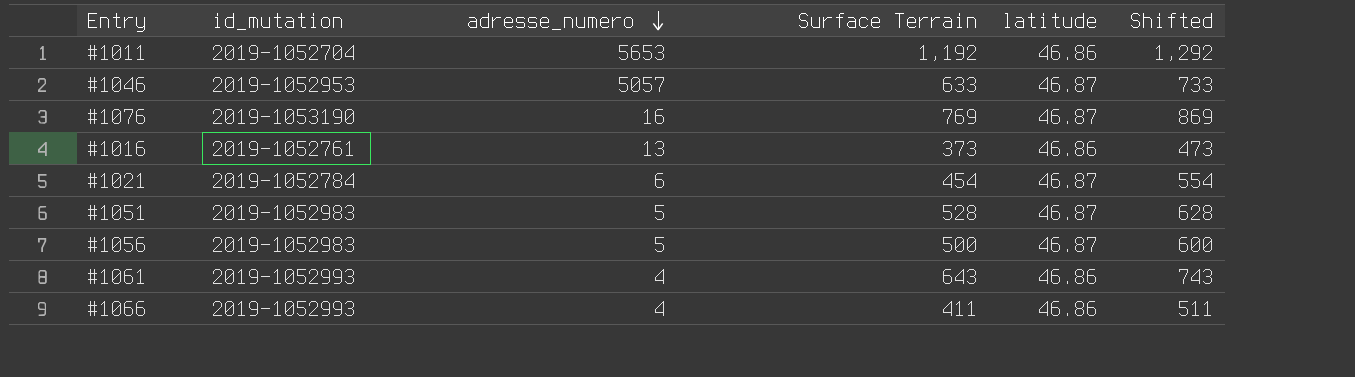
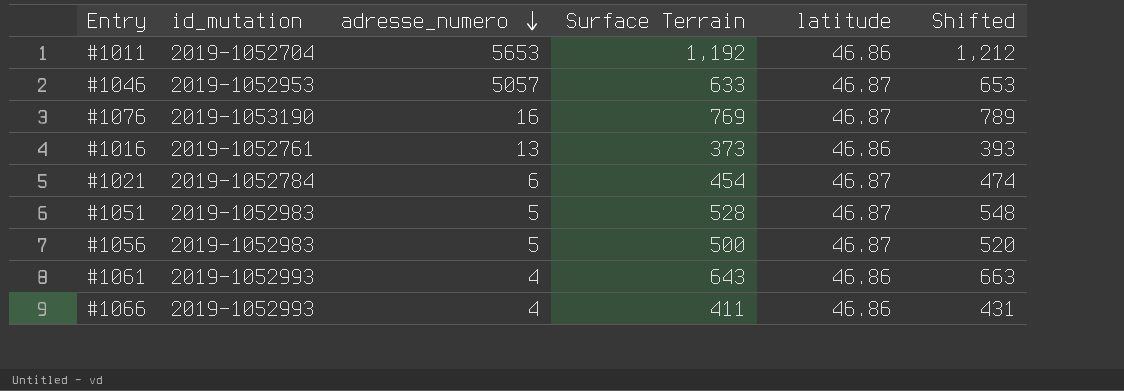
column Shifted | formula: [Surface Terrain] + 100 -> [Surface Terrain] + 20

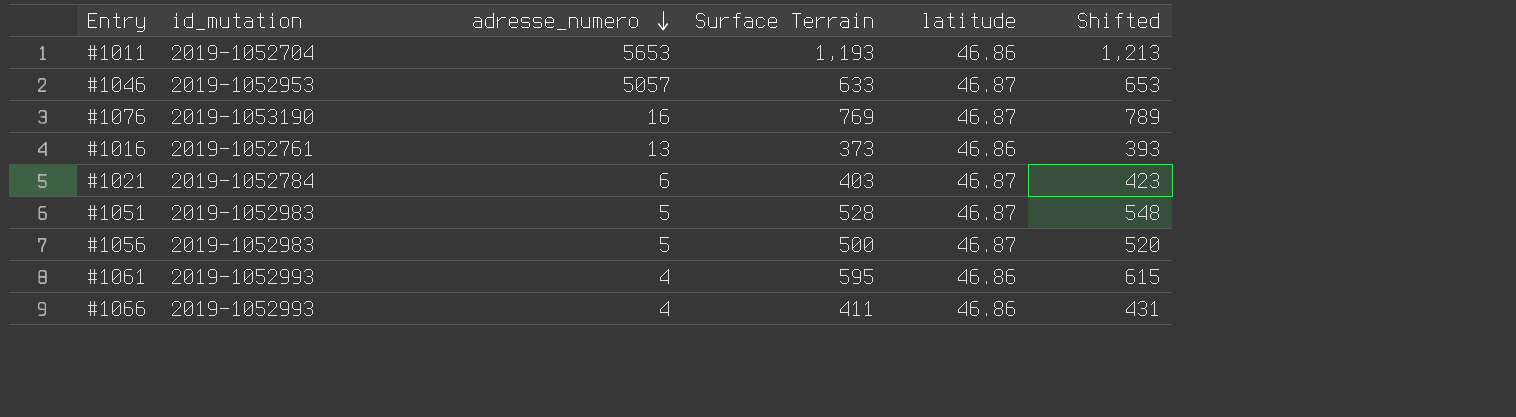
#1011 | Surface Terrain: 1,192 -> 1,193
#1011 | Shifted: 1,212 -> 1,213
#1021 | Surface Terrain: 454 -> 403
#1021 | Shifted: 474 -> 423
#1061 | Surface Terrain: 643 -> 595
#1061 | Shifted: 663 -> 615

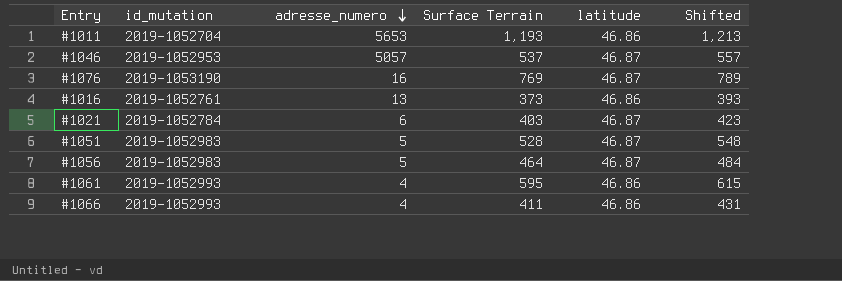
#1046 | Surface Terrain: 633 -> 537
#1046 | Shifted: 653 -> 557
#1056 | Surface Terrain: 500 -> 464
#1056 | Shifted: 520 -> 484

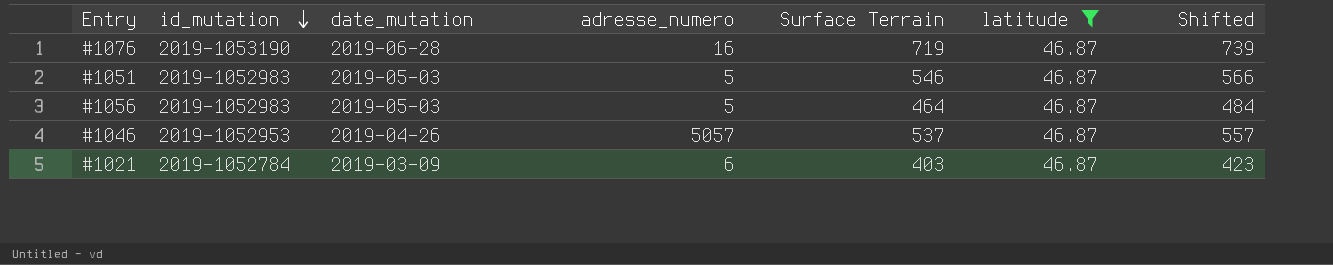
filter: none -> latitude = 46.87
row order: adresse_numero descending -> id_mutation descending
column date_mutation | position: none -> 3
#1076 | Surface Terrain: 769 -> 719
#1076 | Shifted: 789 -> 739
#1051 | Surface Terrain: 528 -> 546
#1051 | Shifted: 548 -> 566

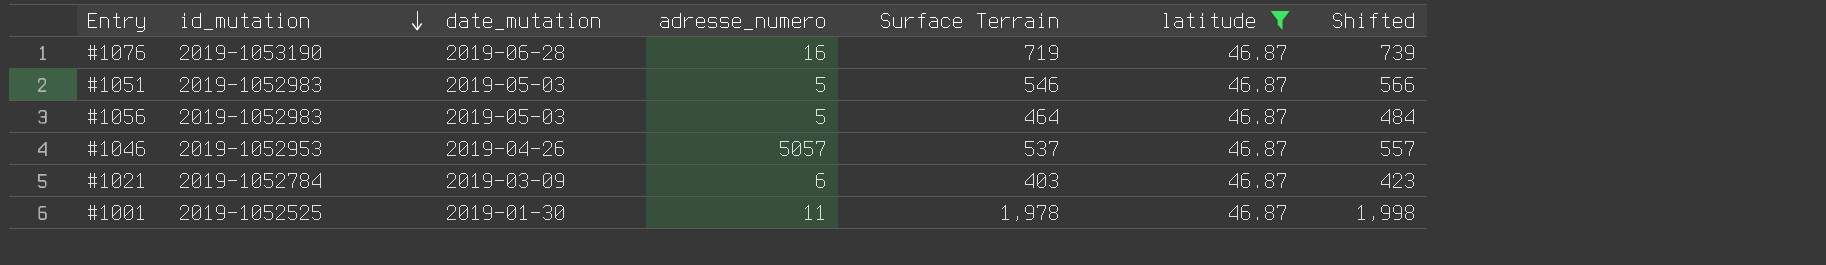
row #1001: none -> 2019-1052525 | 2019-01-30 | 11 | 1,978 | 46.87 | 1,998

